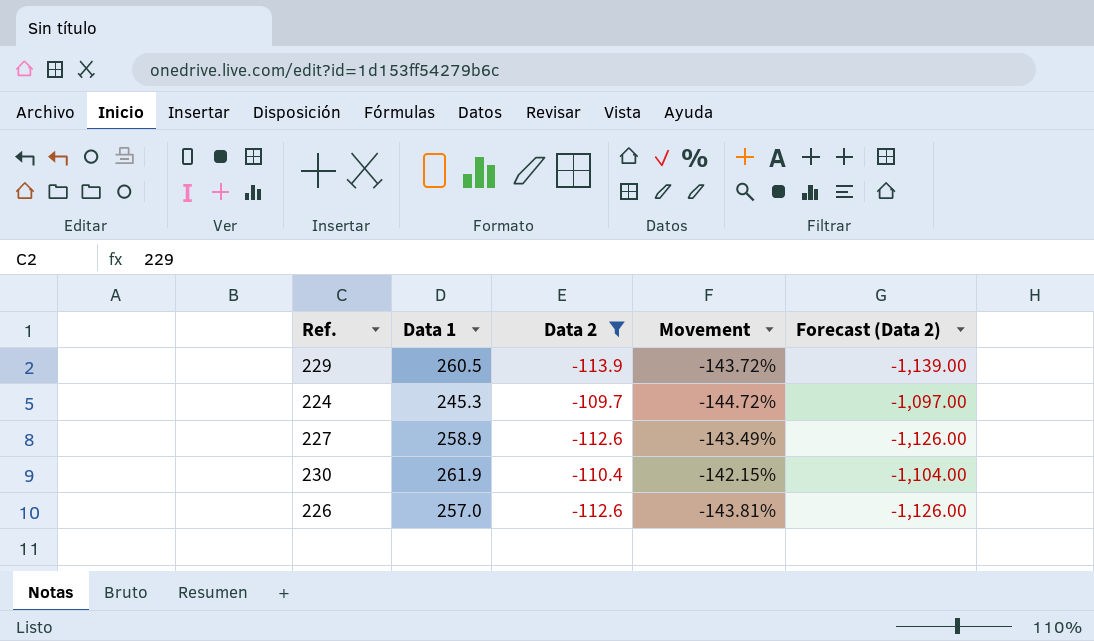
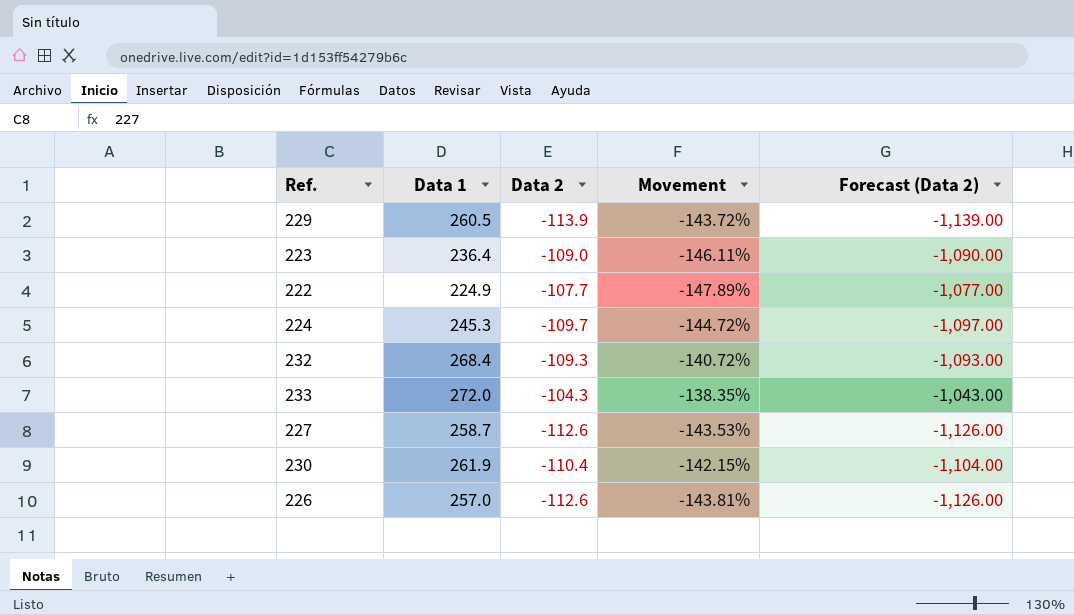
filter: Data 2 <= -109.7 -> none
227 | Data 1: 258.9 -> 258.7
227 | Movement: -143.49% -> -143.53%

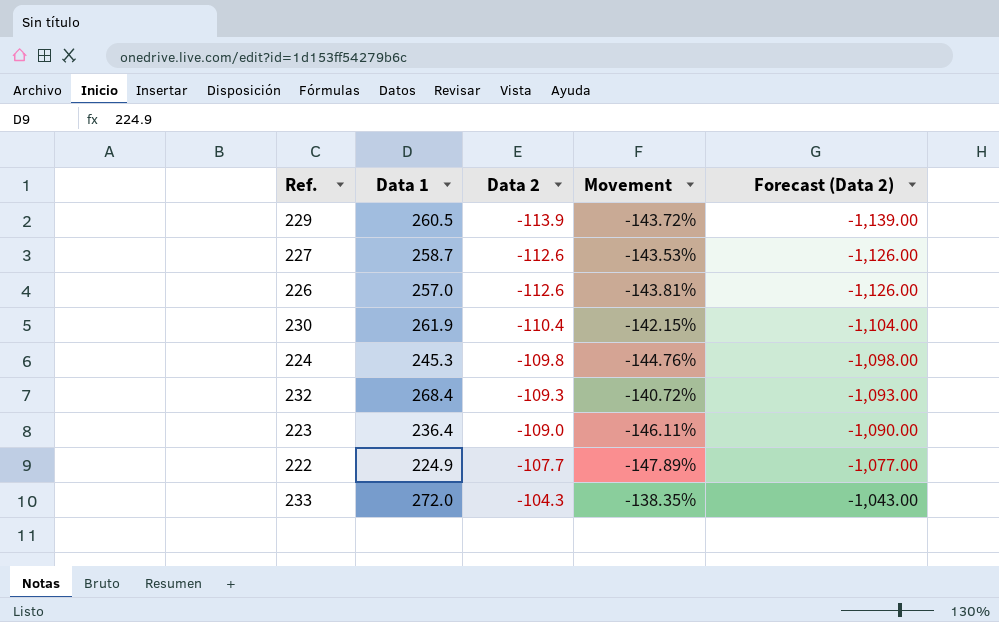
row order: none -> Data 2 ascending
224 | Data 2: -109.7 -> -109.8
224 | Movement: -144.72% -> -144.76%
224 | Forecast (Data 2): -1,097.00 -> -1,098.00

